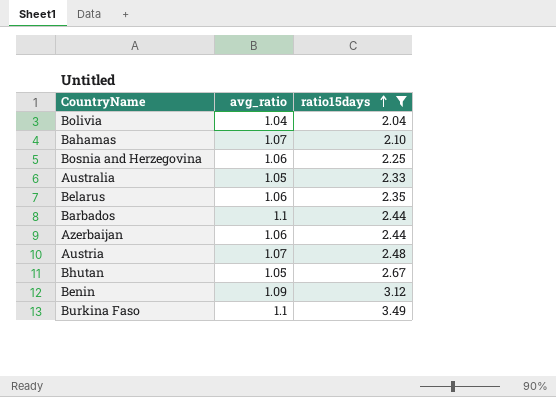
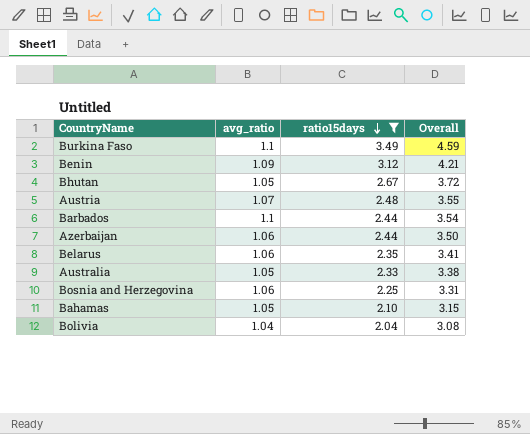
row order: ratio15days ascending -> ratio15days descending
column Overall | formula: none -> [avg_ratio] + [ratio15days]
Bahamas | avg_ratio: 1.07 -> 1.05

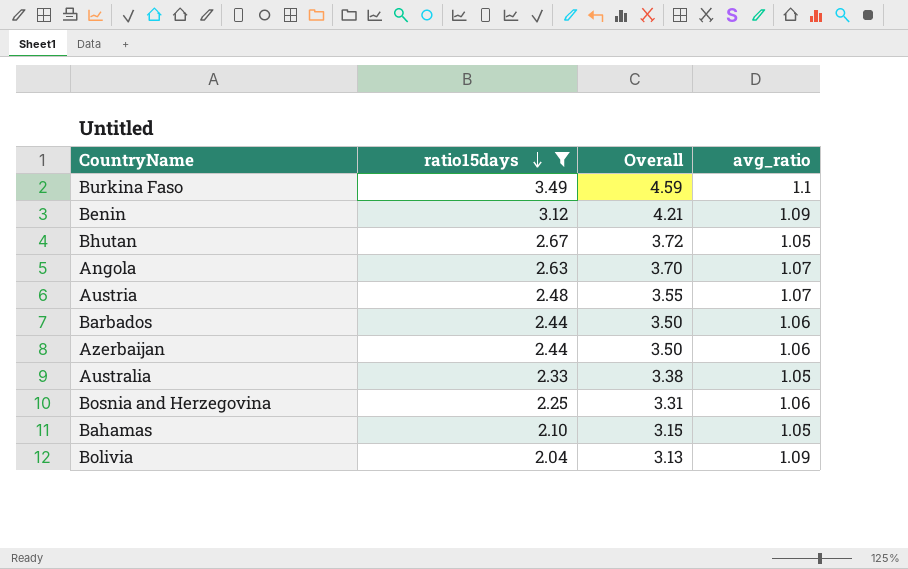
column avg_ratio | position: 2 -> 4
row Belarus: 1.06 | 2.35 | 3.41 -> none
row Angola: none -> 2.63 | 3.70 | 1.07
Barbados | Overall: 3.54 -> 3.50
Barbados | avg_ratio: 1.1 -> 1.06
Bolivia | Overall: 3.08 -> 3.13
Bolivia | avg_ratio: 1.04 -> 1.09

